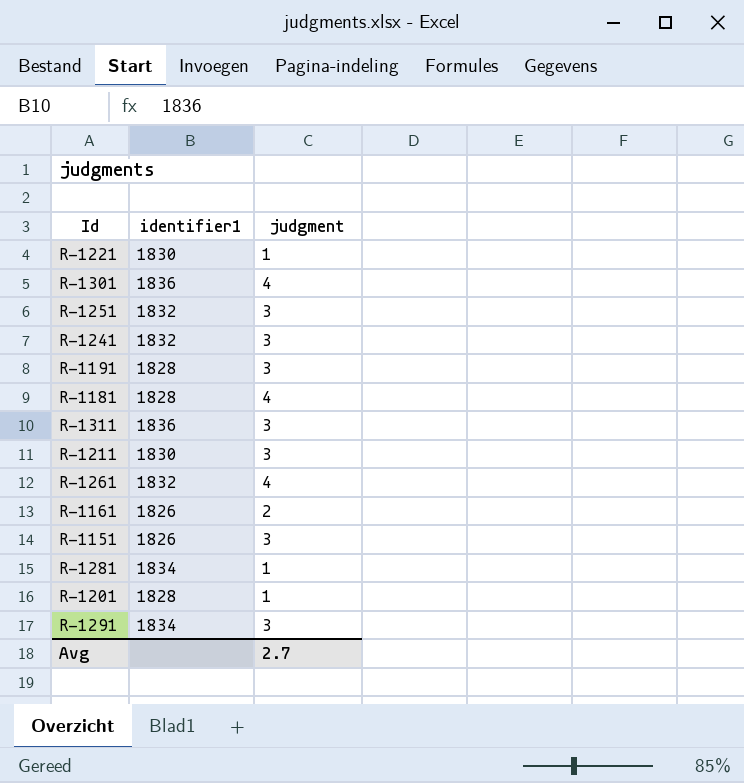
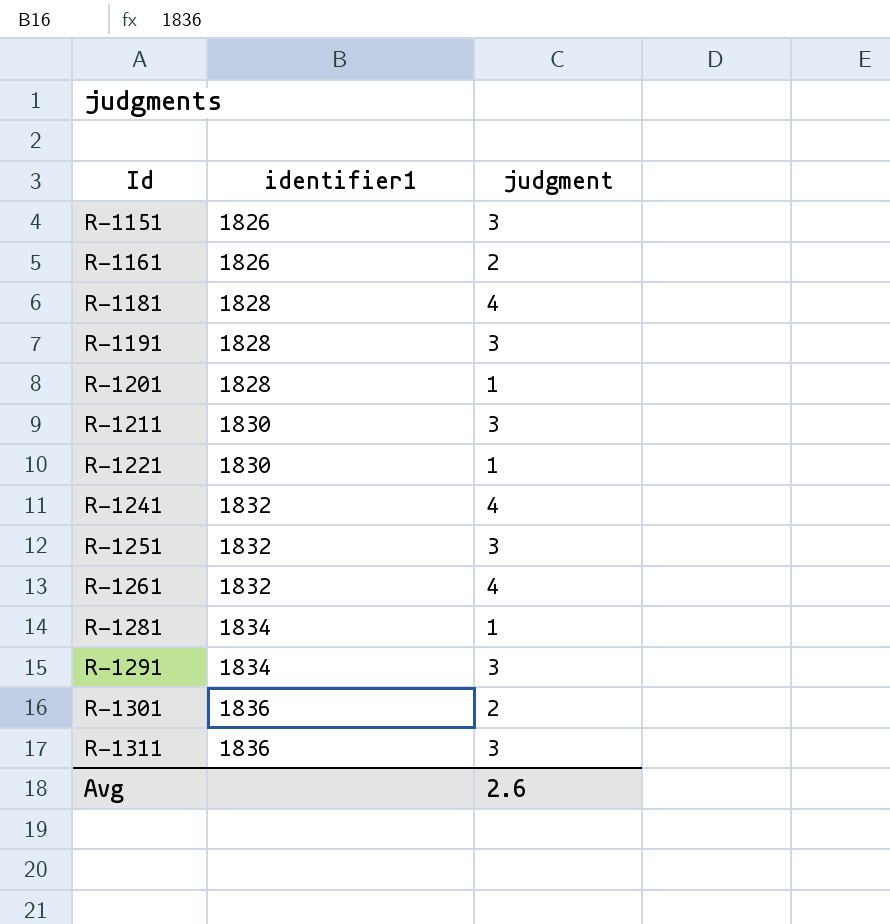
row order: none -> Id ascending
R-1241 | judgment: 3 -> 4
R-1301 | judgment: 4 -> 2
Avg | judgment: 2.7 -> 2.6

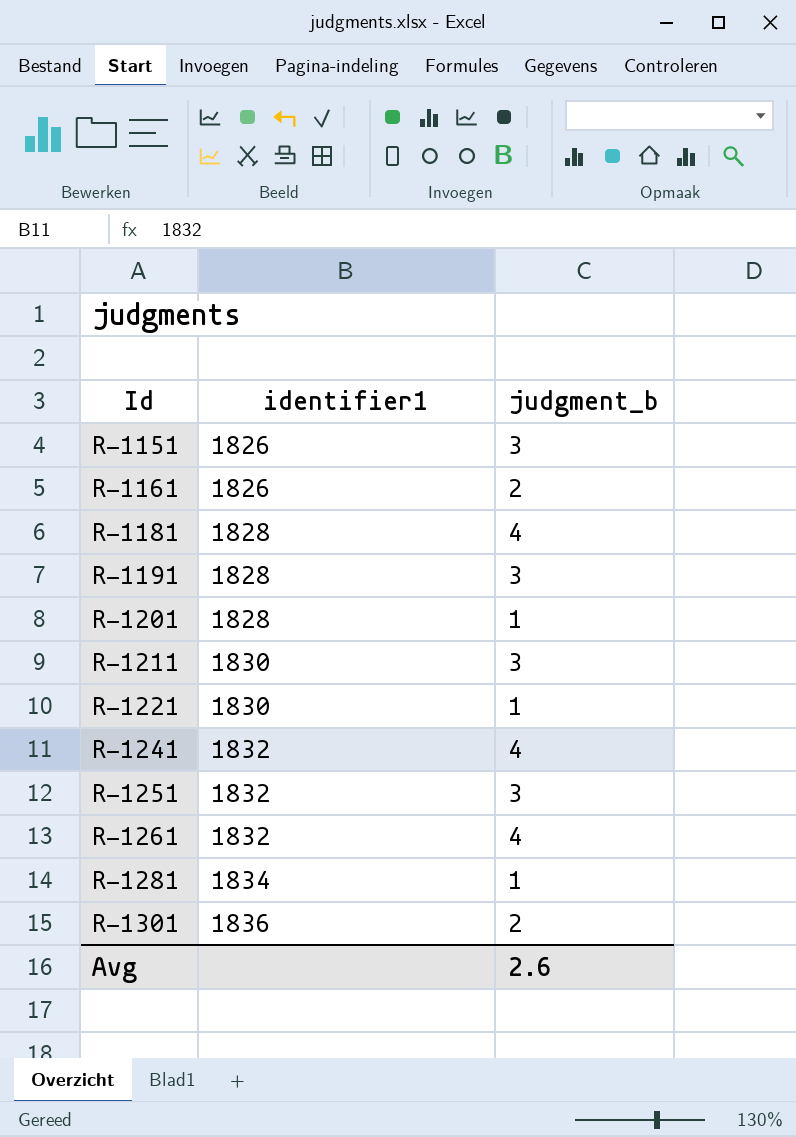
column name: judgment -> judgment_b
row R-1291: 1834 | 3 -> none
row R-1311: 1836 | 3 -> none

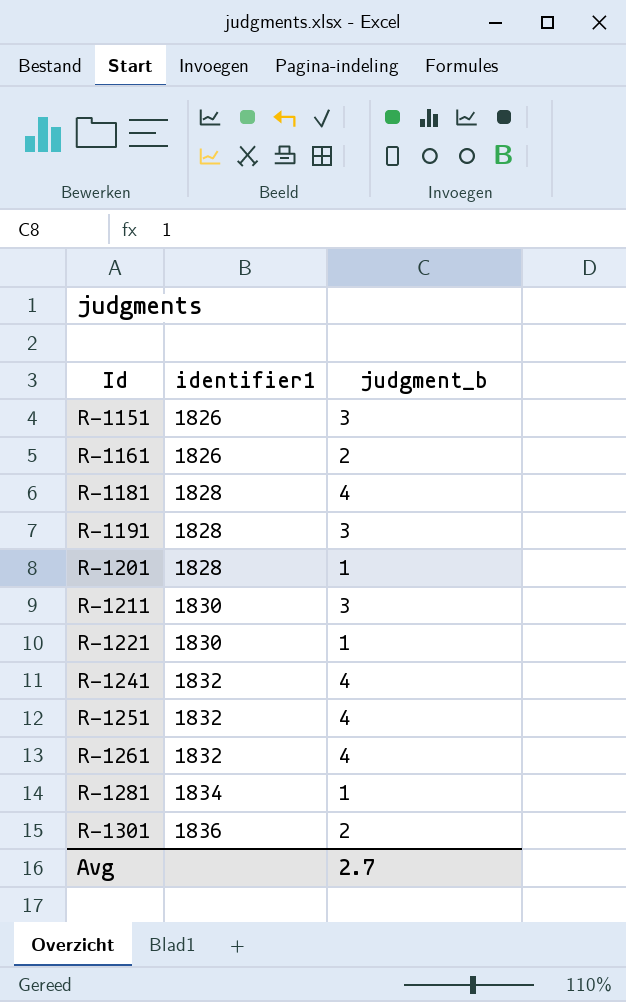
R-1251 | judgment_b: 3 -> 4
Avg | judgment_b: 2.6 -> 2.7

